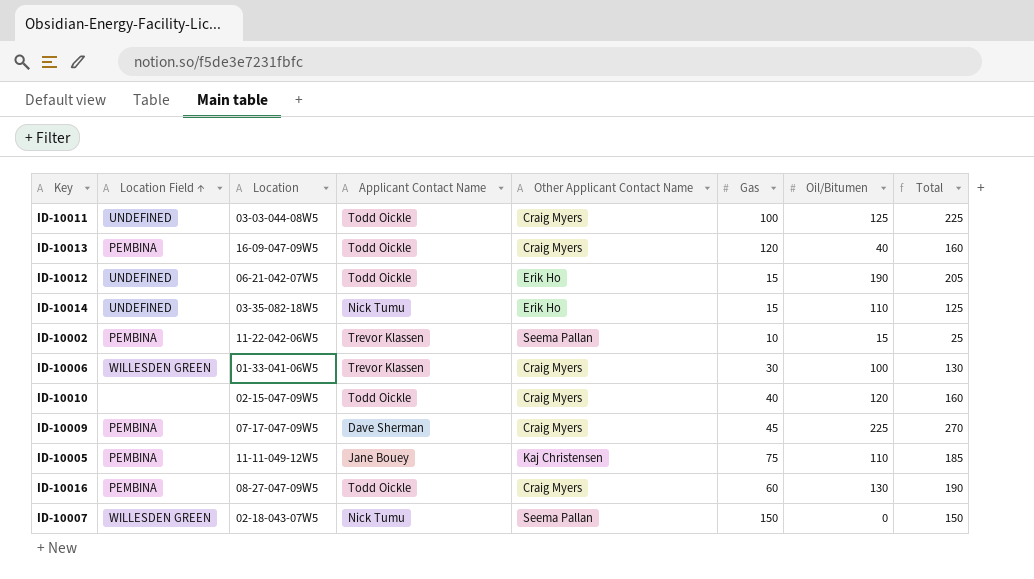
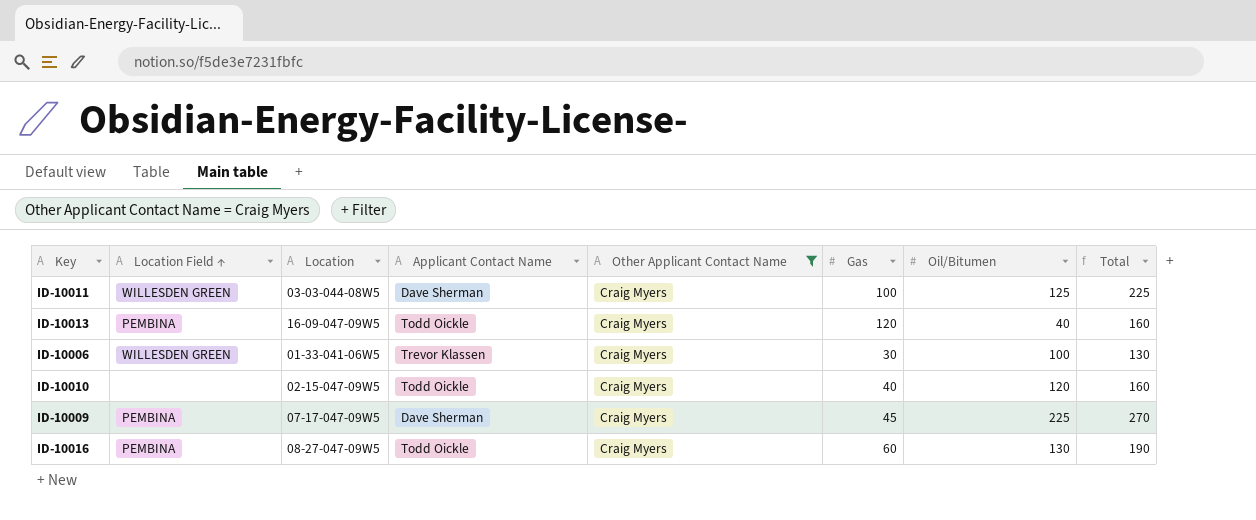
filter: none -> Other Applicant Contact Name = Craig Myers
ID-10011 | Location Field ↑: UNDEFINED -> WILLESDEN GREEN
ID-10011 | Applicant Contact Name: Todd Oickle -> Dave Sherman

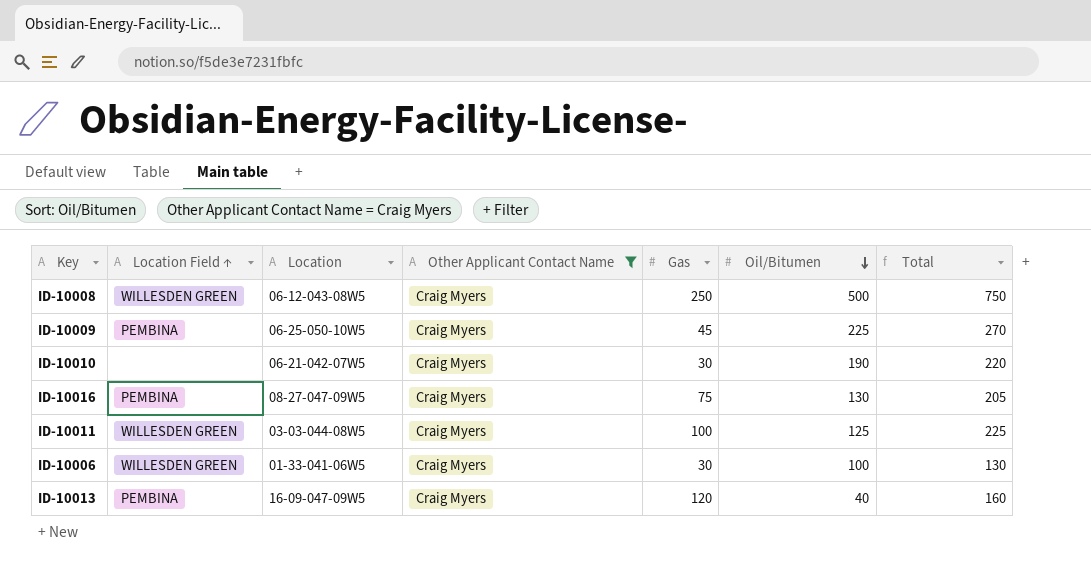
row order: none -> Oil/Bitumen descending
column Applicant Contact Name | position: 4 -> none
row ID-10008: none -> WILLESDEN GREEN | 06-12-043-08W5 | Craig Myers | 250 | 500 | 750
ID-10009 | Location: 07-17-047-09W5 -> 06-25-050-10W5
ID-10010 | Location: 02-15-047-09W5 -> 06-21-042-07W5
ID-10010 | Gas: 40 -> 30
ID-10010 | Oil/Bitumen: 120 -> 190
ID-10010 | Total: 160 -> 220
ID-10016 | Gas: 60 -> 75
ID-10016 | Total: 190 -> 205

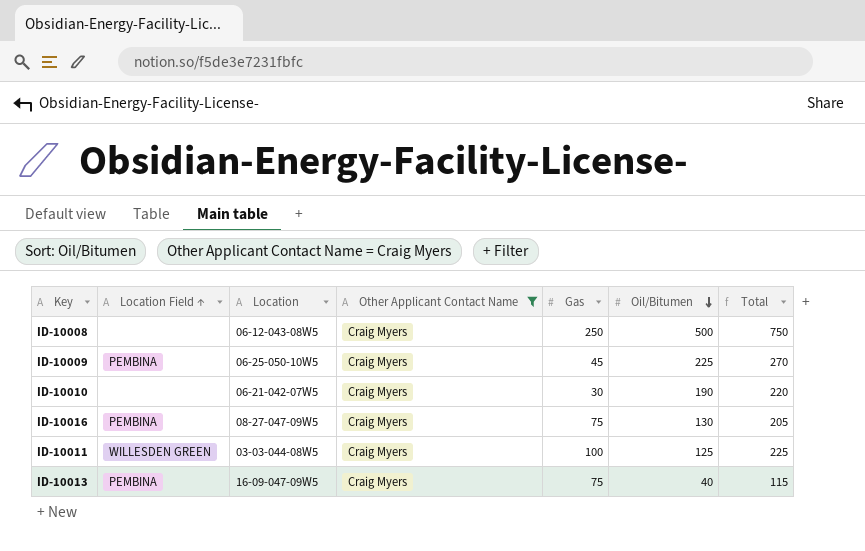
row ID-10006: WILLESDEN GREEN | 01-33-041-06W5 | Craig Myers | 30 | 100 | 130 -> none
ID-10008 | Location Field ↑: WILLESDEN GREEN -> none
ID-10013 | Gas: 120 -> 75
ID-10013 | Total: 160 -> 115

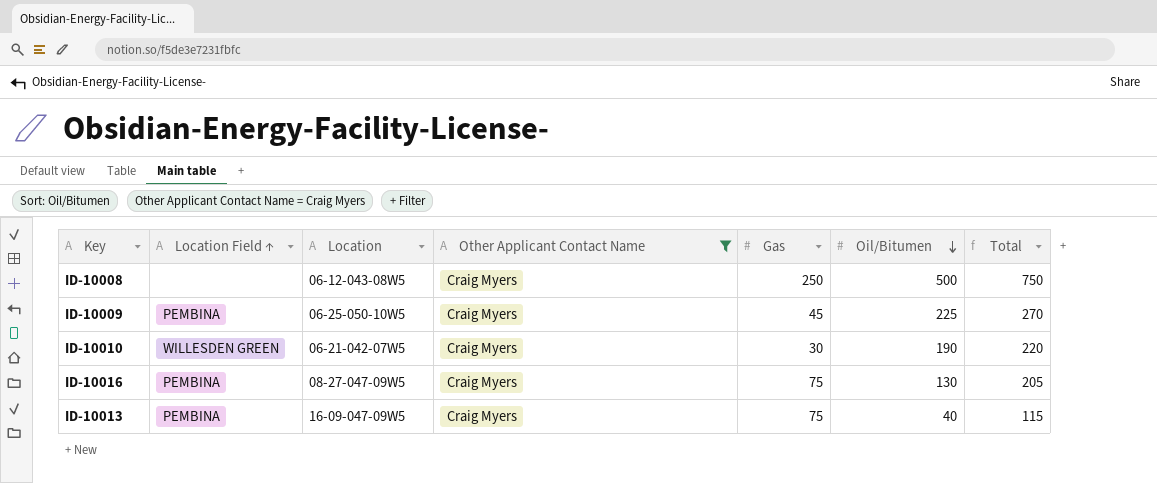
row ID-10011: WILLESDEN GREEN | 03-03-044-08W5 | Craig Myers | 100 | 125 | 225 -> none
ID-10010 | Location Field ↑: none -> WILLESDEN GREEN

